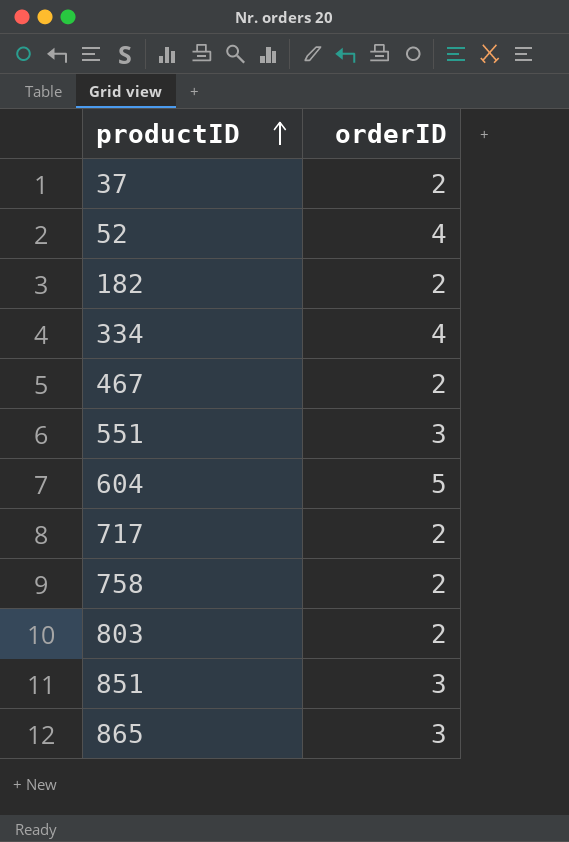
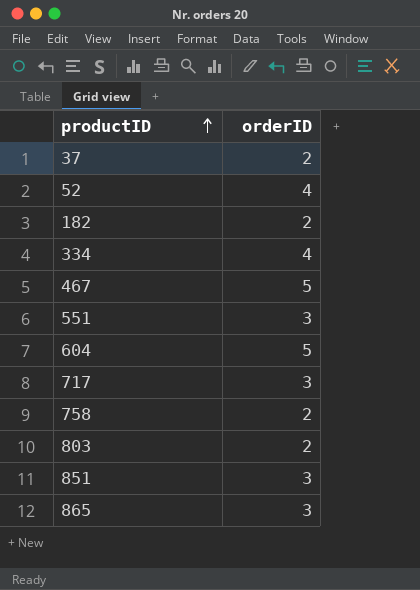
467 | orderID: 2 -> 5
717 | orderID: 2 -> 3

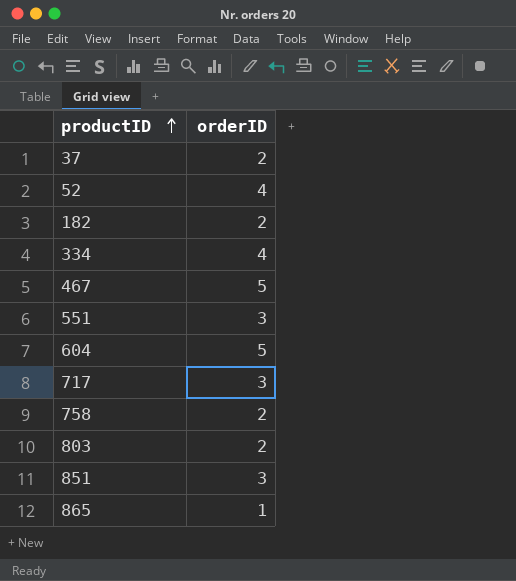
865 | orderID: 3 -> 1

